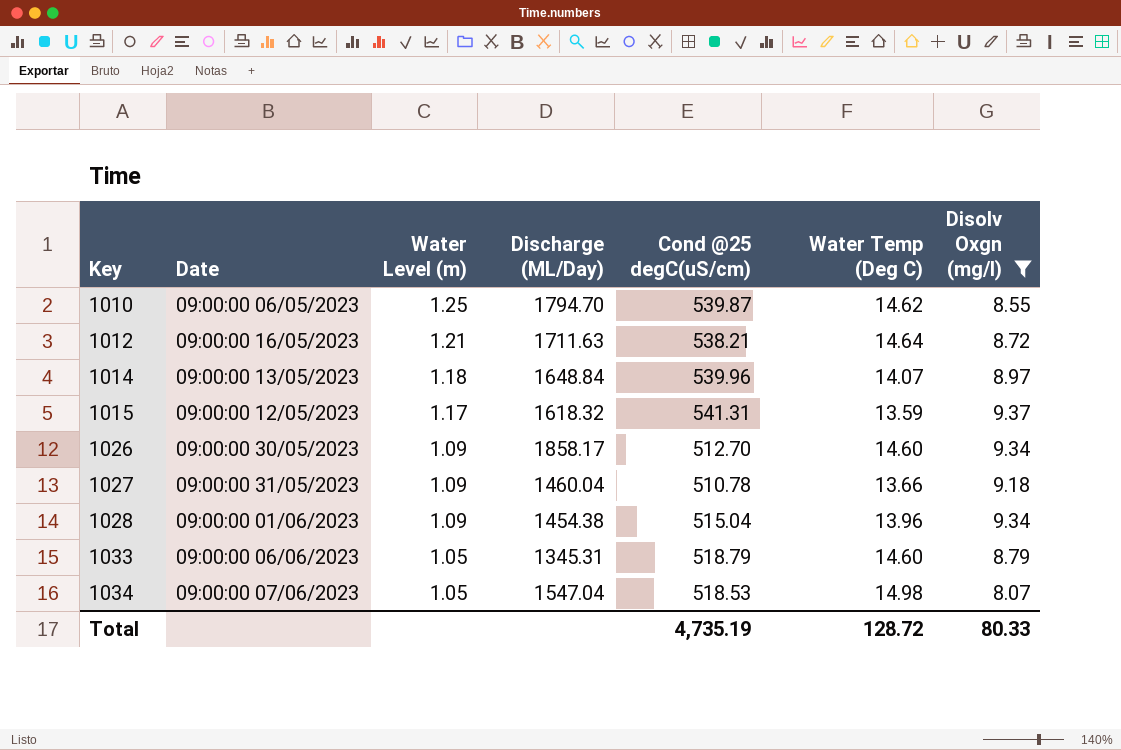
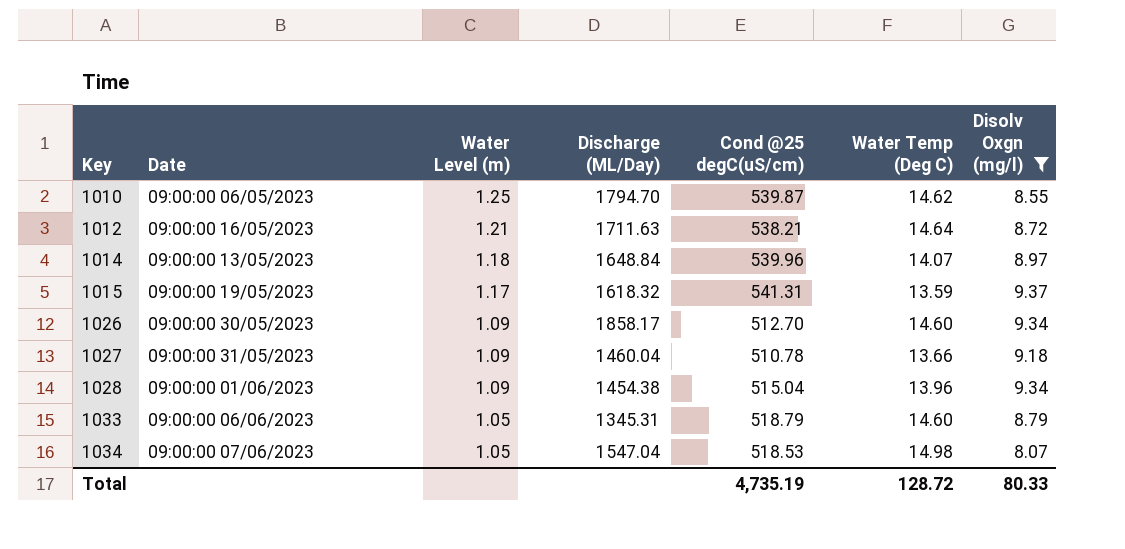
1015 | Date: 09:00:00 12/05/2023 -> 09:00:00 19/05/2023

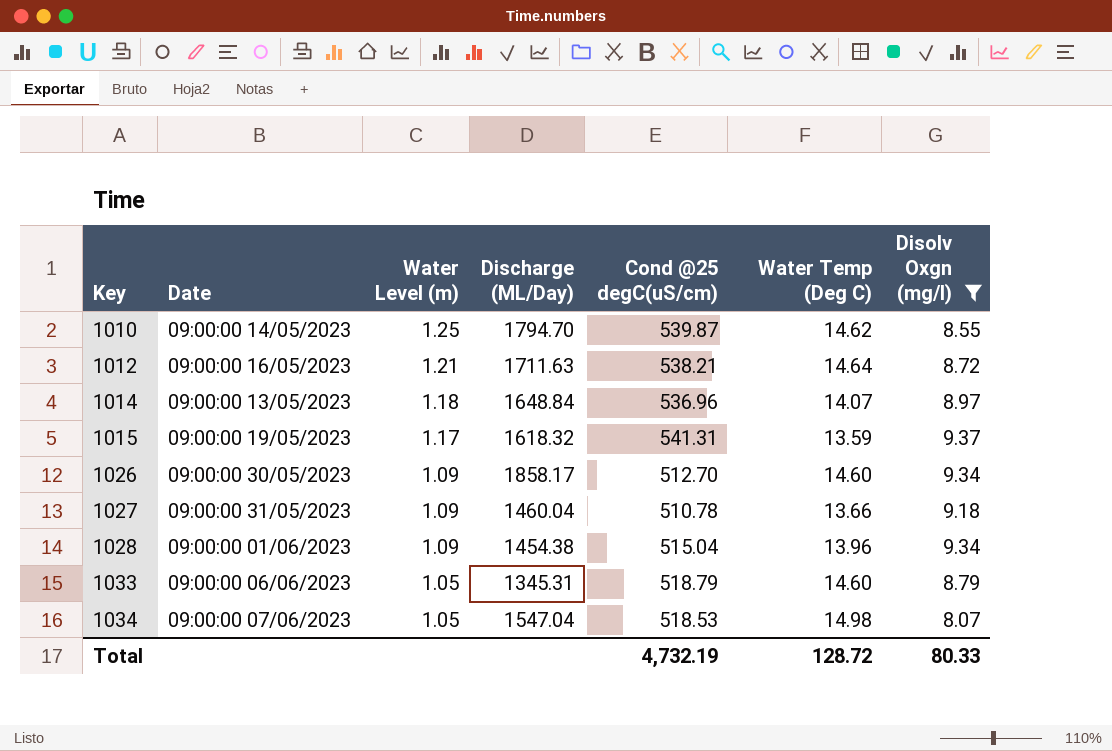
1010 | Date: 09:00:00 06/05/2023 -> 09:00:00 14/05/2023
1014 | Cond @25 degC(uS/cm): 539.96 -> 536.96
Total | Cond @25 degC(uS/cm): 4,735.19 -> 4,732.19

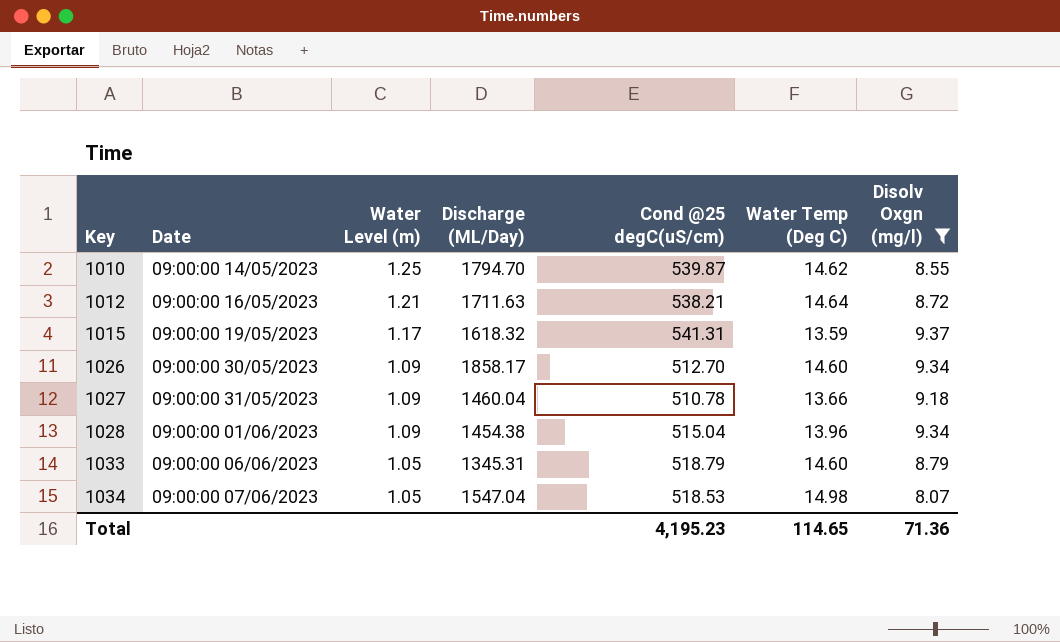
row 1014: 09:00:00 13/05/2023 | 1.18 | 1648.84 | 536.96 | 14.07 | 8.97 -> none
Total | Cond @25 degC(uS/cm): 4,732.19 -> 4,195.23
Total | Water Temp (Deg C): 128.72 -> 114.65
Total | Disolv Oxgn (mg/l): 80.33 -> 71.36

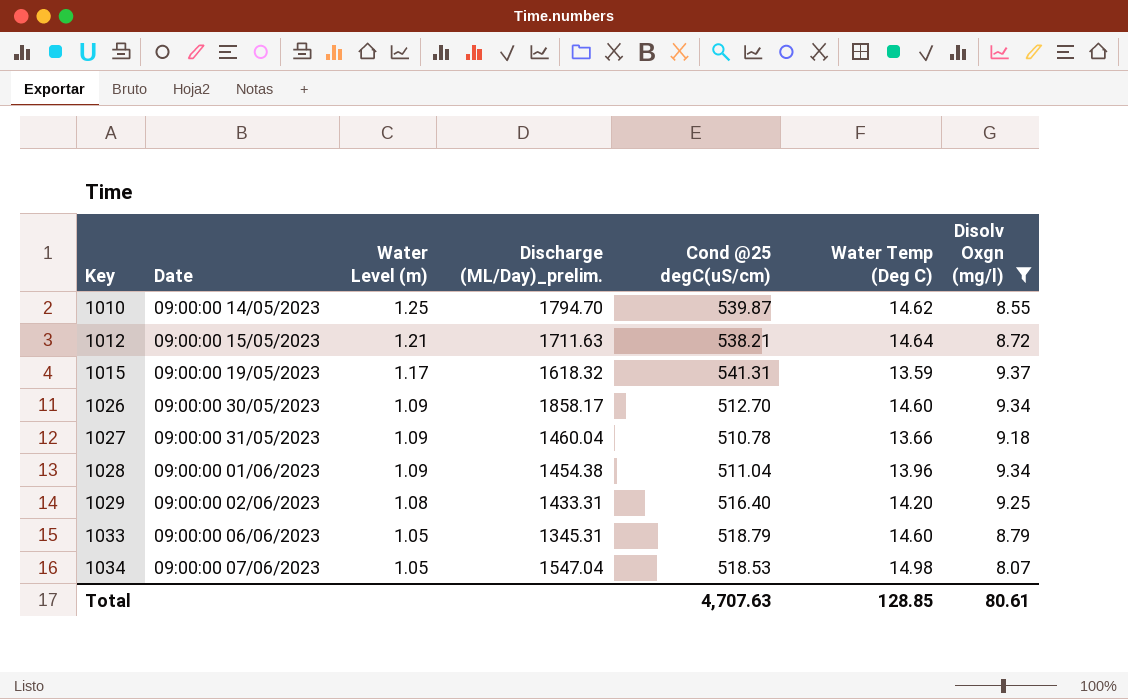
column name: Discharge (ML/Day) -> Discharge (ML/Day)_prelim.
1012 | Date: 09:00:00 16/05/2023 -> 09:00:00 15/05/2023
1028 | Cond @25 degC(uS/cm): 515.04 -> 511.04
row 1029: none -> 09:00:00 02/06/2023 | 1.08 | 1433.31 | 516.40 | 14.20 | 9.25
Total | Cond @25 degC(uS/cm): 4,195.23 -> 4,707.63
Total | Water Temp (Deg C): 114.65 -> 128.85
Total | Disolv Oxgn (mg/l): 71.36 -> 80.61

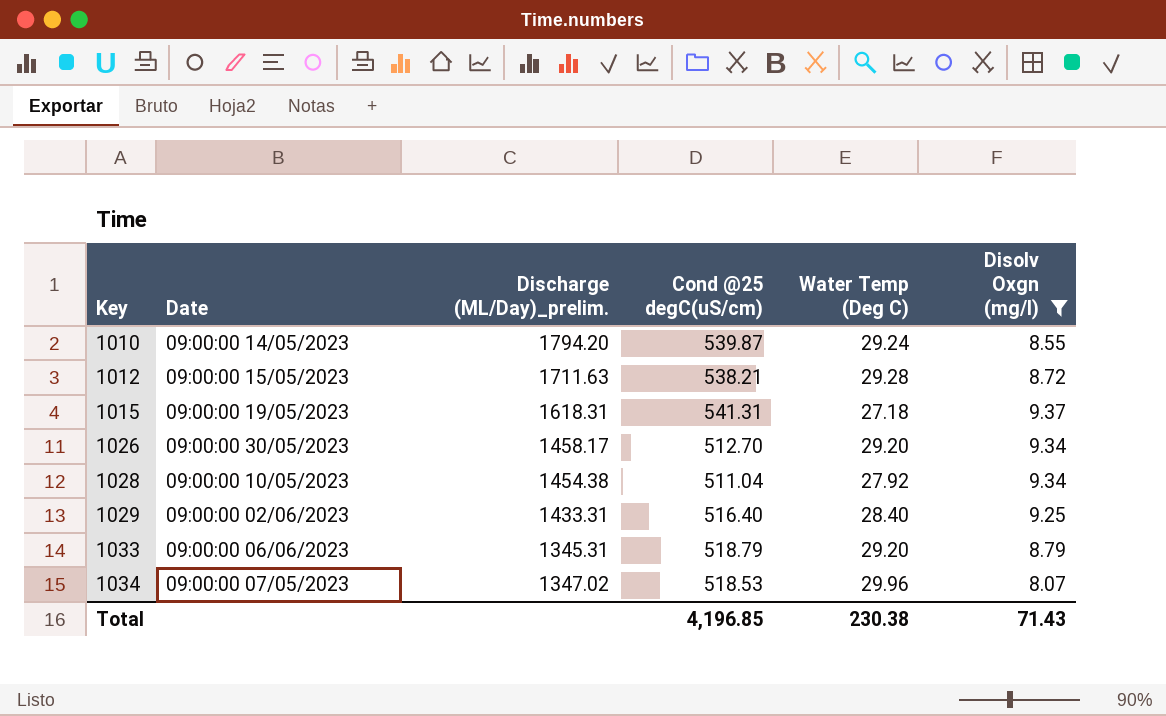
column Water Level (m) | position: 3 -> none
row 1027: 09:00:00 31/05/2023 | 1.09 | 1460.04 | 510.78 | 13.66 | 9.18 -> none
1010 | Discharge (ML/Day)_prelim.: 1794.70 -> 1794.20
1010 | Water Temp (Deg C): 14.62 -> 29.24
1012 | Water Temp (Deg C): 14.64 -> 29.28
1015 | Discharge (ML/Day)_prelim.: 1618.32 -> 1618.31
1015 | Water Temp (Deg C): 13.59 -> 27.18
1026 | Discharge (ML/Day)_prelim.: 1858.17 -> 1458.17
1026 | Water Temp (Deg C): 14.60 -> 29.20
1028 | Date: 09:00:00 01/06/2023 -> 09:00:00 10/05/2023
1028 | Water Temp (Deg C): 13.96 -> 27.92
1029 | Water Temp (Deg C): 14.20 -> 28.40
1033 | Water Temp (Deg C): 14.60 -> 29.20
1034 | Date: 09:00:00 07/06/2023 -> 09:00:00 07/05/2023
1034 | Discharge (ML/Day)_prelim.: 1547.04 -> 1347.02
1034 | Water Temp (Deg C): 14.98 -> 29.96
Total | Cond @25 degC(uS/cm): 4,707.63 -> 4,196.85
Total | Water Temp (Deg C): 128.85 -> 230.38
Total | Disolv Oxgn (mg/l): 80.61 -> 71.43

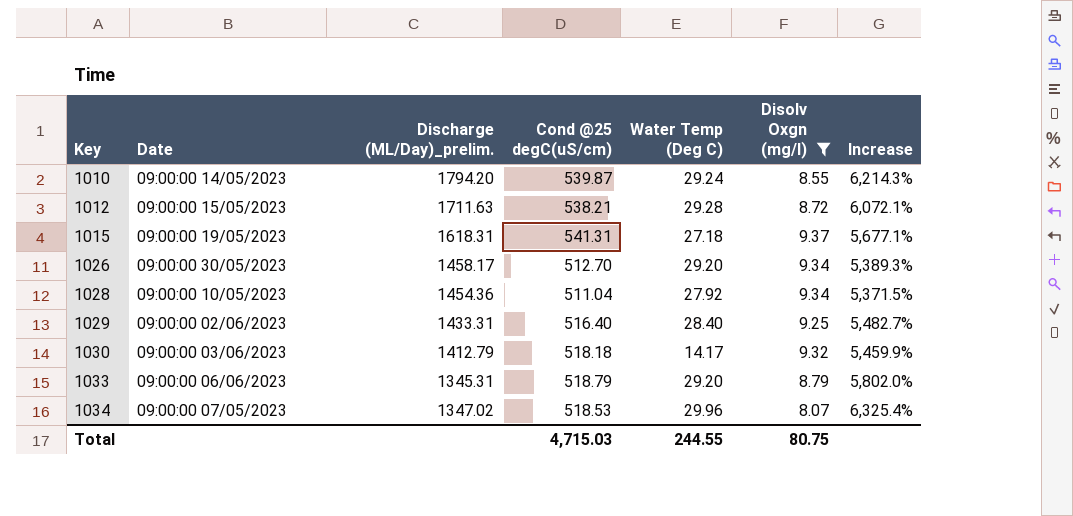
column Increase | formula: none -> ([Cond @25 degC(uS/cm)] - [Disolv Oxgn (mg/l)]) / [Disolv Oxgn (mg/l)]
1028 | Discharge (ML/Day)_prelim.: 1454.38 -> 1454.36
row 1030: none -> 09:00:00 03/06/2023 | 1412.79 | 518.18 | 14.17 | 9.32 | 5,459.9%
Total | Cond @25 degC(uS/cm): 4,196.85 -> 4,715.03
Total | Water Temp (Deg C): 230.38 -> 244.55
Total | Disolv Oxgn (mg/l): 71.43 -> 80.75

